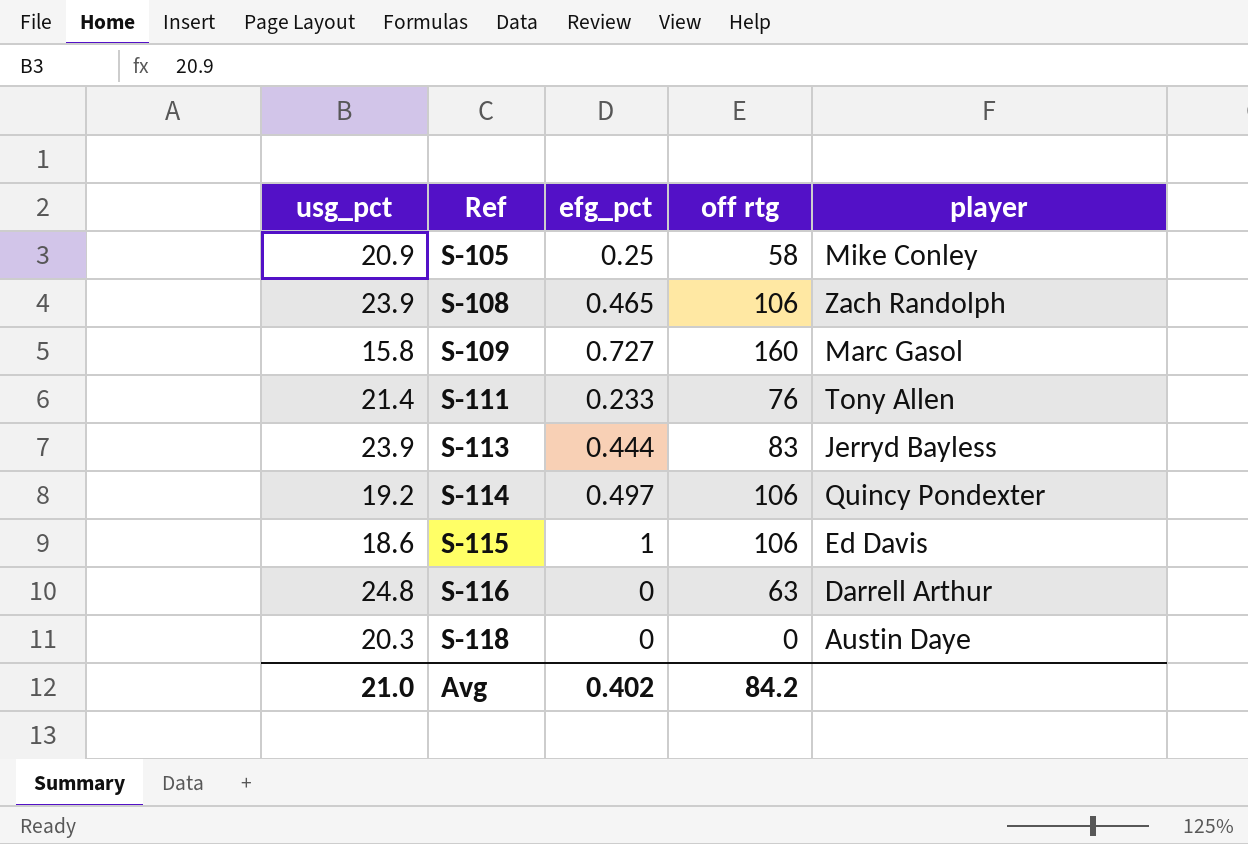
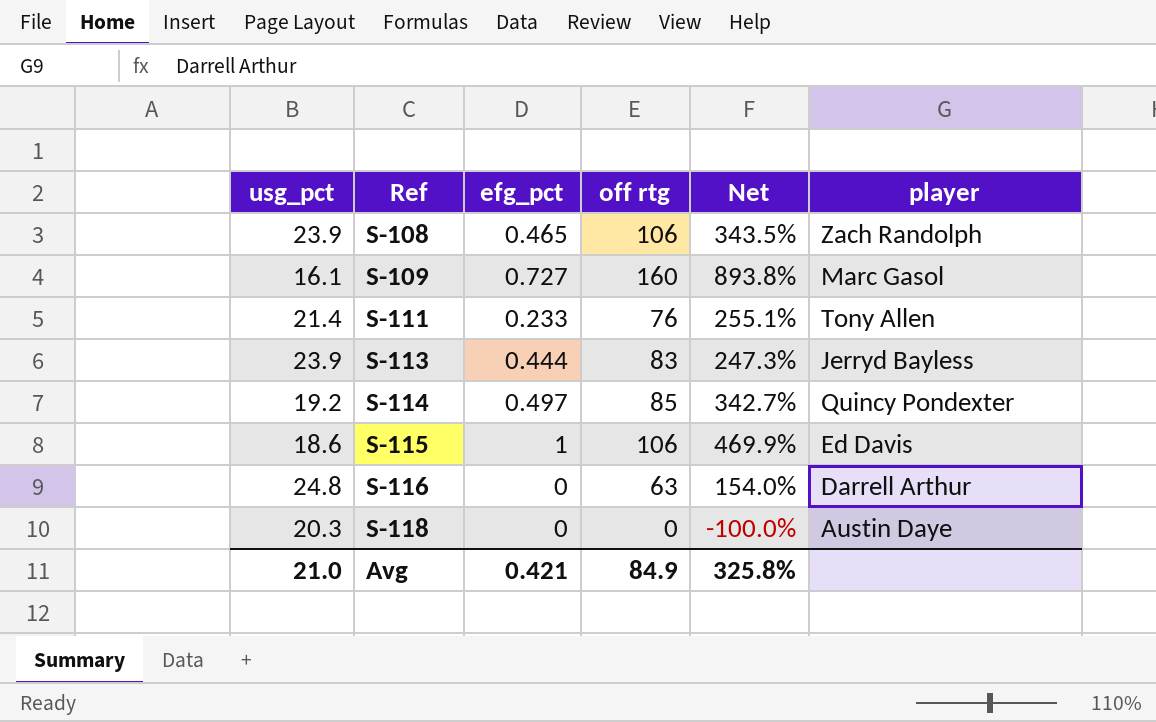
column Net | formula: none -> ([off rtg] - [usg_pct]) / [usg_pct]
row S-105: 20.9 | 0.25 | 58 | Mike Conley -> none
S-109 | usg_pct: 15.8 -> 16.1
S-114 | off rtg: 106 -> 85
Avg | efg_pct: 0.402 -> 0.421
Avg | off rtg: 84.2 -> 84.9

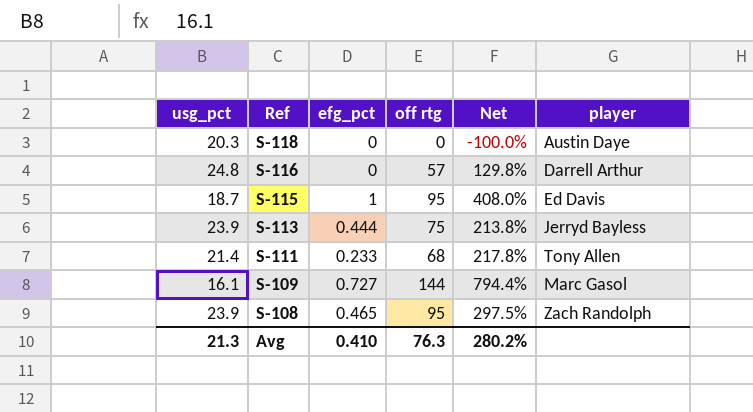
row order: Ref ascending -> Ref descending
row S-114: 19.2 | 0.497 | 85 | 342.7% | Quincy Pondexter -> none
S-116 | off rtg: 63 -> 57
S-116 | Net: 154.0% -> 129.8%
S-115 | usg_pct: 18.6 -> 18.7
S-115 | off rtg: 106 -> 95
S-115 | Net: 469.9% -> 408.0%
S-113 | off rtg: 83 -> 75
S-113 | Net: 247.3% -> 213.8%
S-111 | off rtg: 76 -> 68
S-111 | Net: 255.1% -> 217.8%
S-109 | off rtg: 160 -> 144
S-109 | Net: 893.8% -> 794.4%
S-108 | off rtg: 106 -> 95
S-108 | Net: 343.5% -> 297.5%
Avg | usg_pct: 21.0 -> 21.3
Avg | efg_pct: 0.421 -> 0.410
Avg | off rtg: 84.9 -> 76.3
Avg | Net: 325.8% -> 280.2%

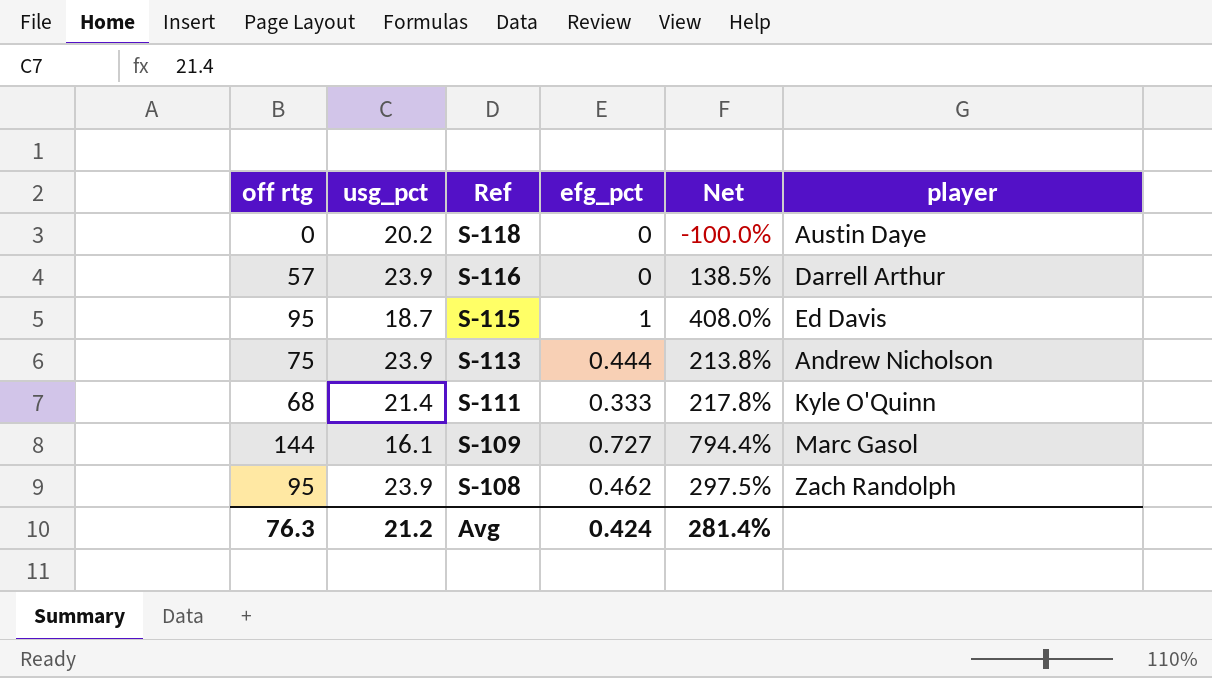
column off rtg | position: 4 -> 1
S-118 | usg_pct: 20.3 -> 20.2
S-116 | usg_pct: 24.8 -> 23.9
S-116 | Net: 129.8% -> 138.5%
S-113 | player: Jerryd Bayless -> Andrew Nicholson
S-111 | efg_pct: 0.233 -> 0.333
S-111 | player: Tony Allen -> Kyle O'Quinn
S-108 | efg_pct: 0.465 -> 0.462
Avg | usg_pct: 21.3 -> 21.2
Avg | efg_pct: 0.410 -> 0.424
Avg | Net: 280.2% -> 281.4%

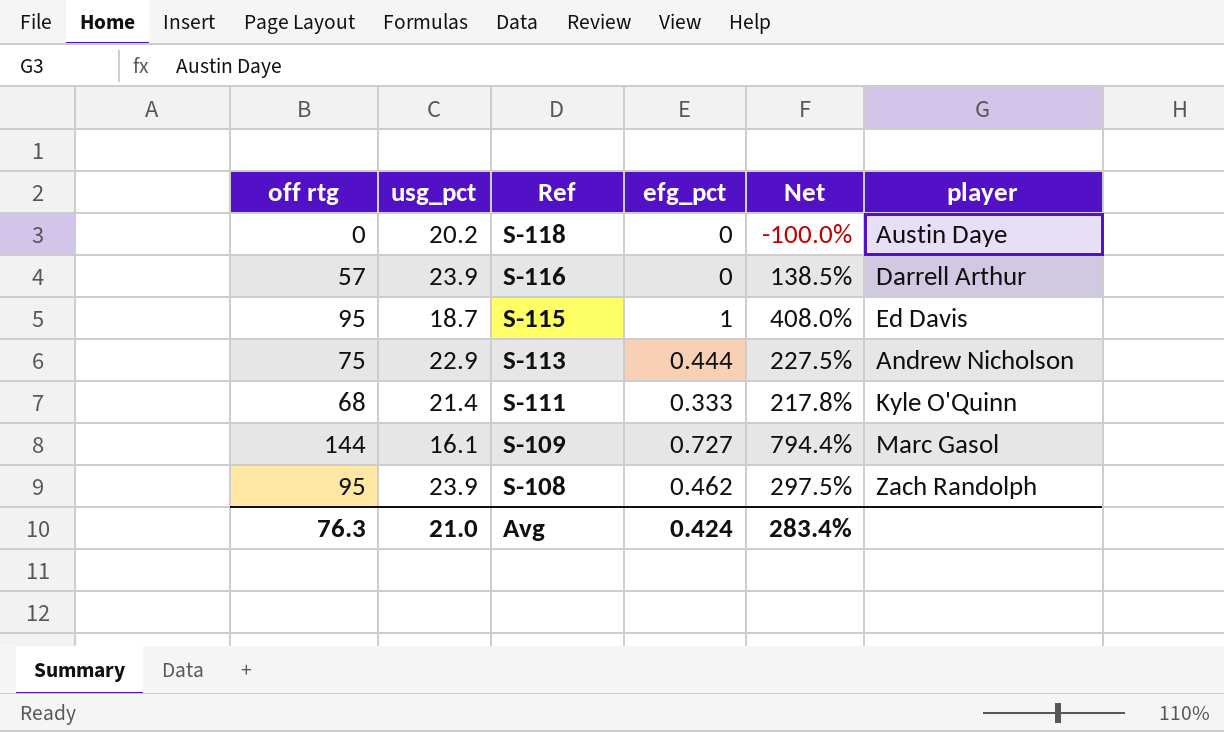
S-113 | usg_pct: 23.9 -> 22.9
S-113 | Net: 213.8% -> 227.5%
Avg | usg_pct: 21.2 -> 21.0
Avg | Net: 281.4% -> 283.4%

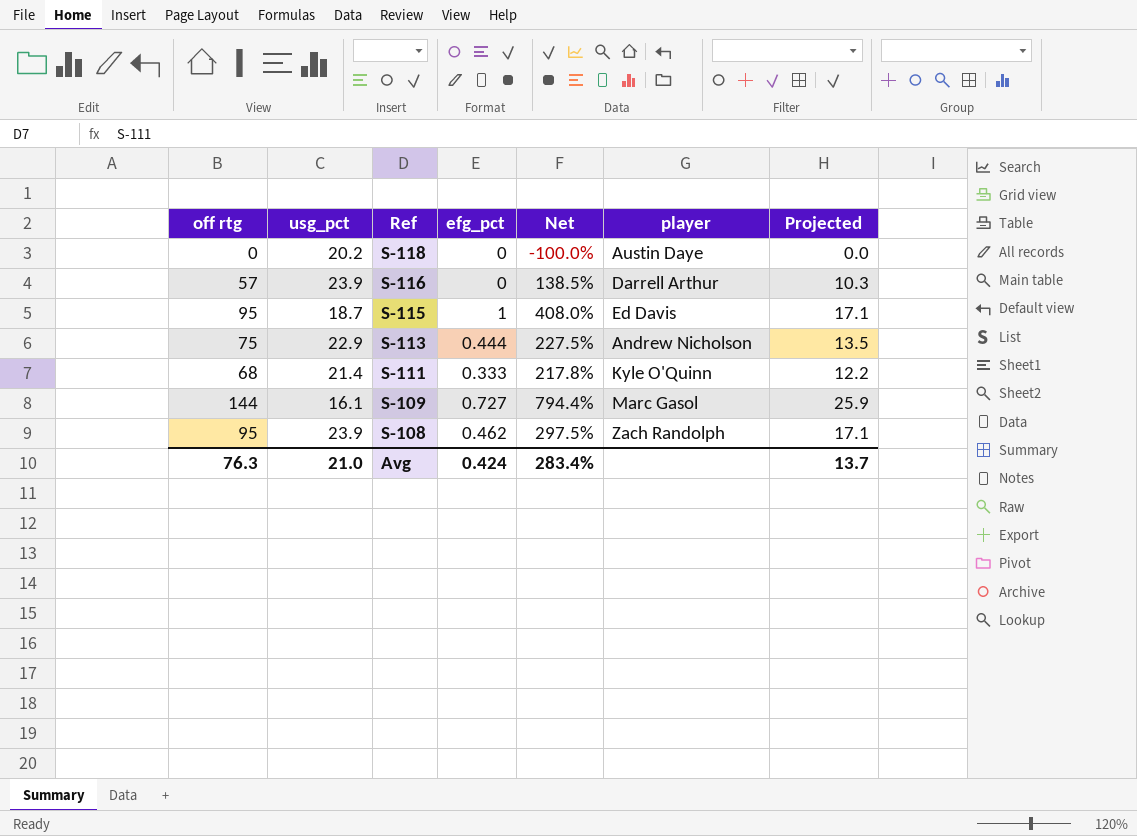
column Projected | formula: none -> [off rtg] * 0.18

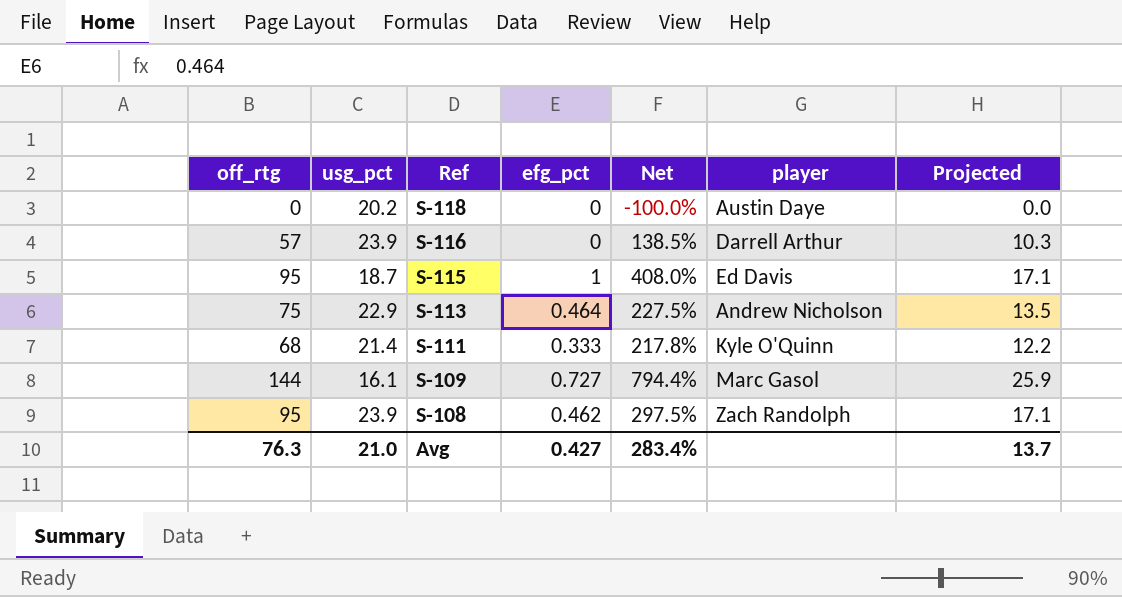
column name: off rtg -> off_rtg
S-113 | efg_pct: 0.444 -> 0.464
Avg | efg_pct: 0.424 -> 0.427

